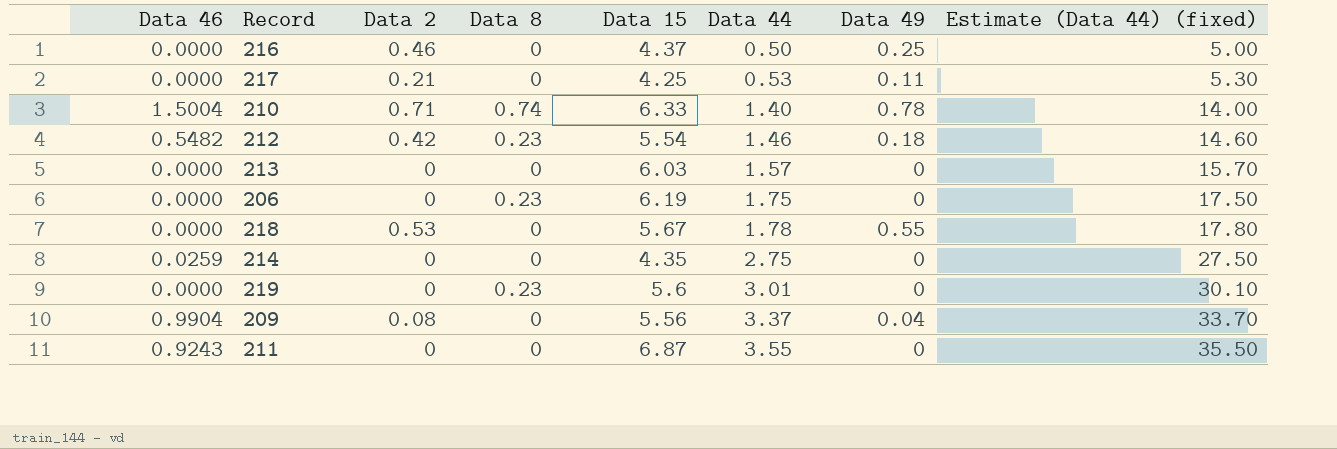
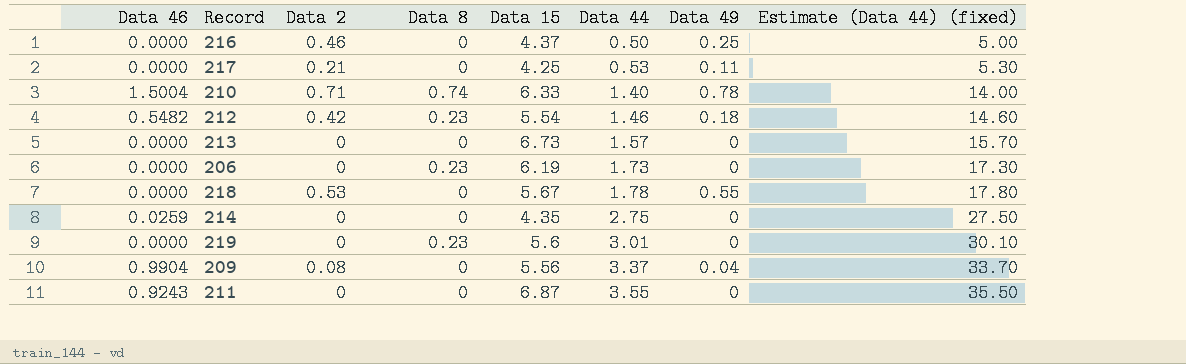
213 | Data 15: 6.03 -> 6.73
206 | Data 44: 1.75 -> 1.73
206 | Estimate (Data 44) (fixed): 17.50 -> 17.30

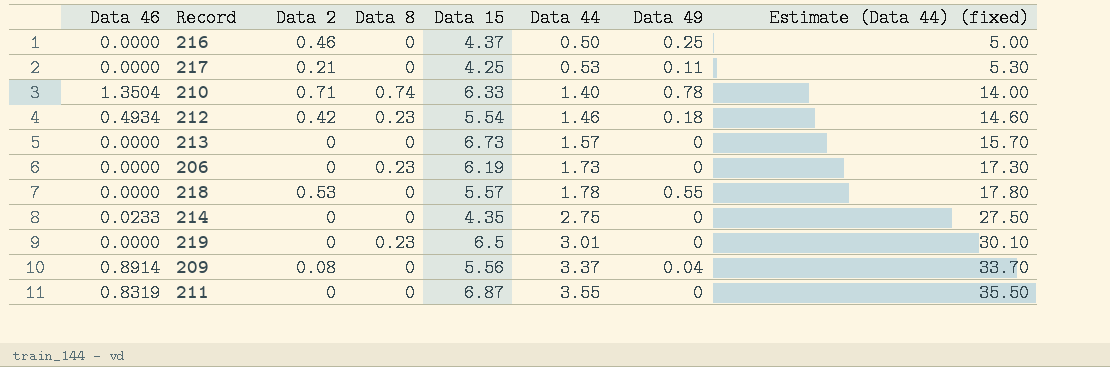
210 | Data 46: 1.5004 -> 1.3504
212 | Data 46: 0.5482 -> 0.4934
218 | Data 15: 5.67 -> 5.57
214 | Data 46: 0.0259 -> 0.0233
219 | Data 15: 5.6 -> 6.5
209 | Data 46: 0.9904 -> 0.8914
211 | Data 46: 0.9243 -> 0.8319

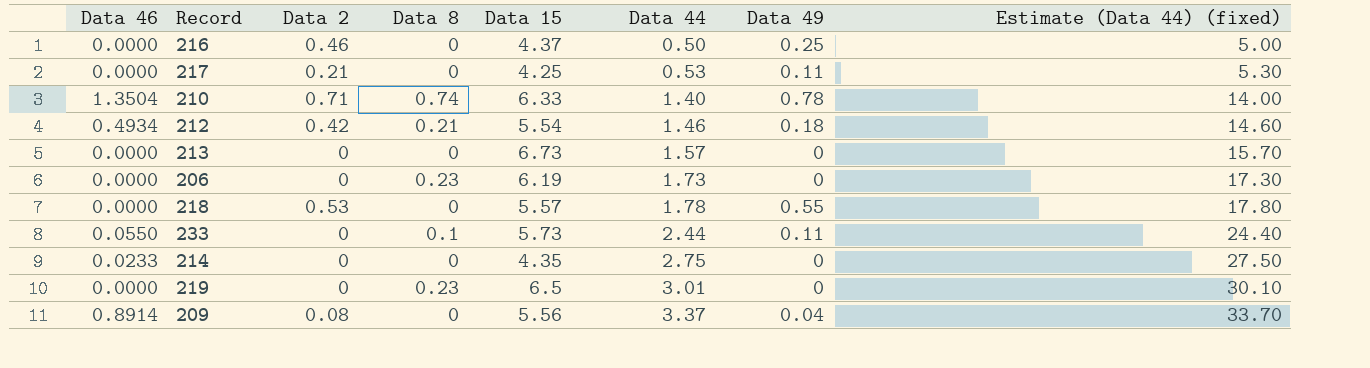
row 211: 0.8319 | 0 | 0 | 6.87 | 3.55 | 0 | 35.50 -> none
212 | Data 8: 0.23 -> 0.21
row 233: none -> 0.0550 | 0 | 0.1 | 5.73 | 2.44 | 0.11 | 24.40

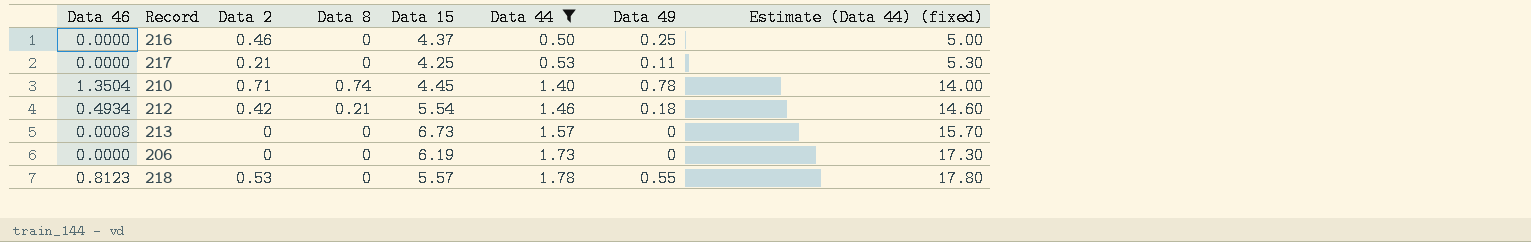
filter: none -> Data 44 <= 1.78
210 | Data 15: 6.33 -> 4.45
213 | Data 46: 0.0000 -> 0.0008
206 | Data 8: 0.23 -> 0
218 | Data 46: 0.0000 -> 0.8123

